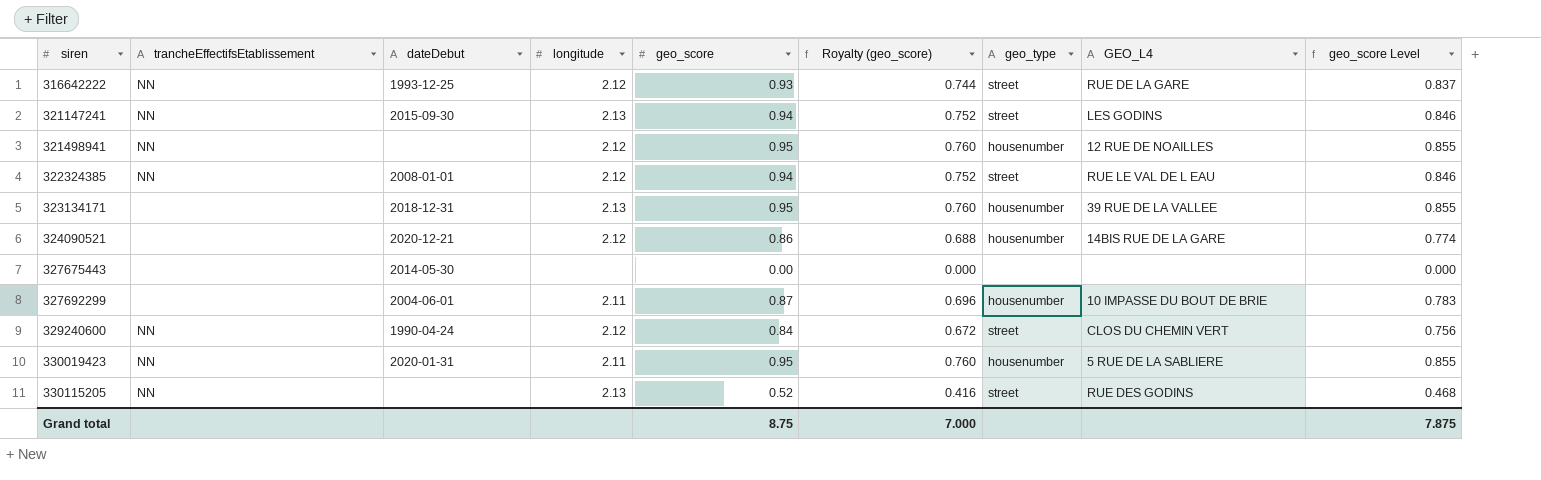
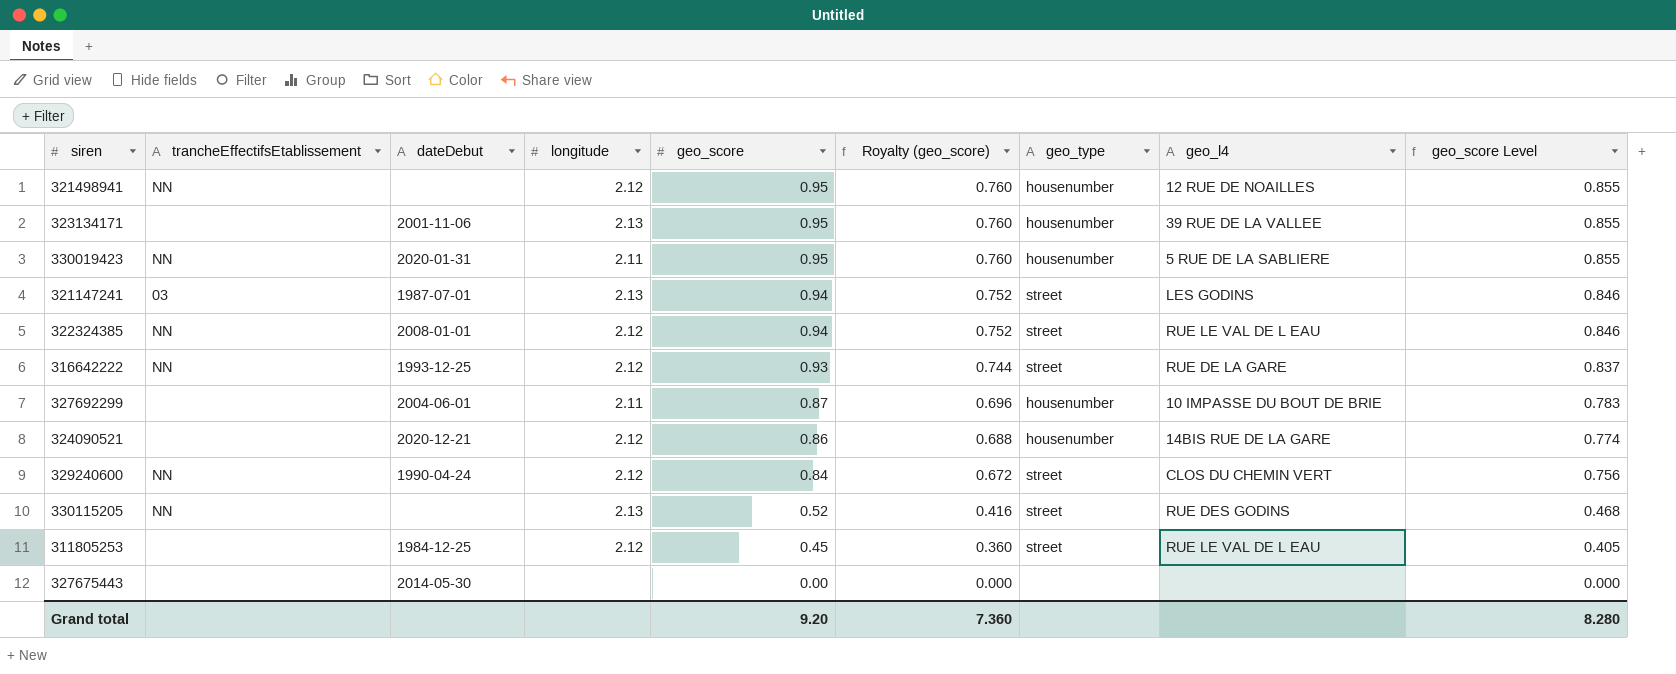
row order: siren ascending -> geo_score descending
column name: GEO_L4 -> geo_l4
323134171 | dateDebut: 2018-12-31 -> 2001-11-06
321147241 | trancheEffectifsEtablissement: NN -> 03
321147241 | dateDebut: 2015-09-30 -> 1987-07-01
row 311805253: none -> none | 1984-12-25 | 2.12 | 0.45 | 0.360 | street | RUE LE VAL DE L EAU | 0.405
Grand total | geo_score: 8.75 -> 9.20
Grand total | Royalty (geo_score): 7.000 -> 7.360
Grand total | geo_score Level: 7.875 -> 8.280

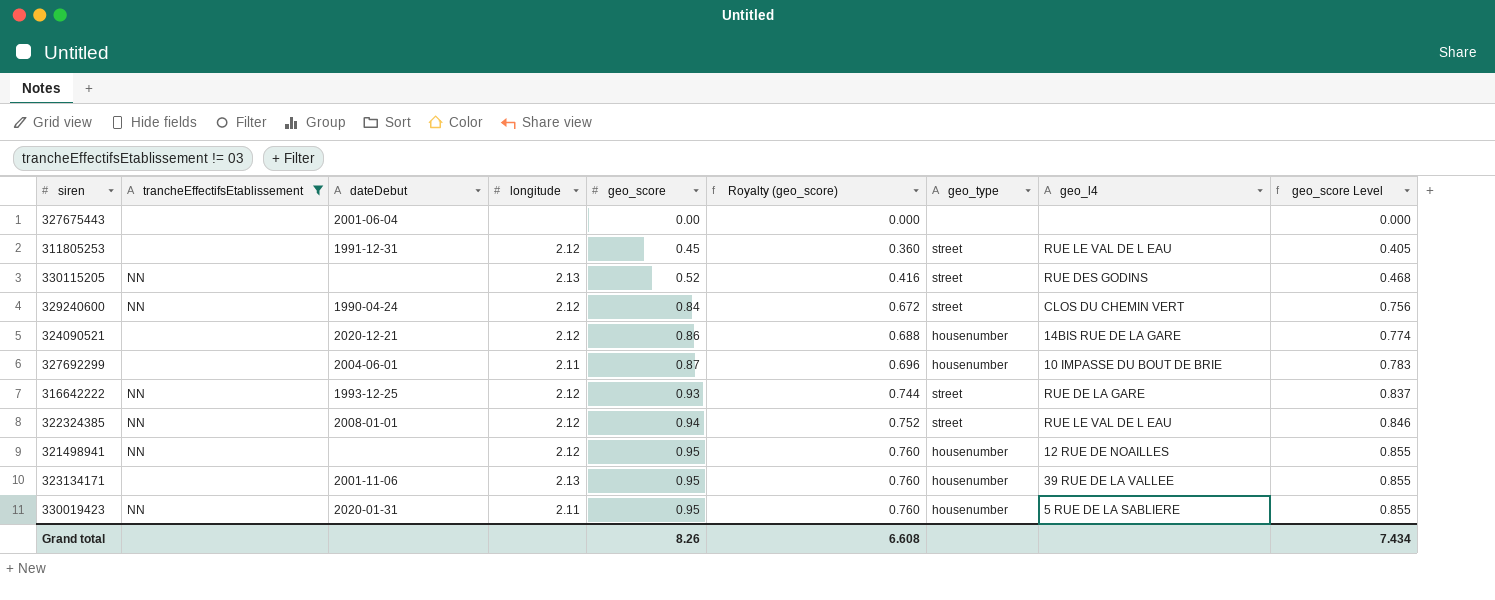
filter: none -> trancheEffectifsEtablissement != 03
row order: geo_score descending -> geo_score ascending
327675443 | dateDebut: 2014-05-30 -> 2001-06-04
311805253 | dateDebut: 1984-12-25 -> 1991-12-31
Grand total | geo_score: 9.20 -> 8.26
Grand total | Royalty (geo_score): 7.360 -> 6.608
Grand total | geo_score Level: 8.280 -> 7.434

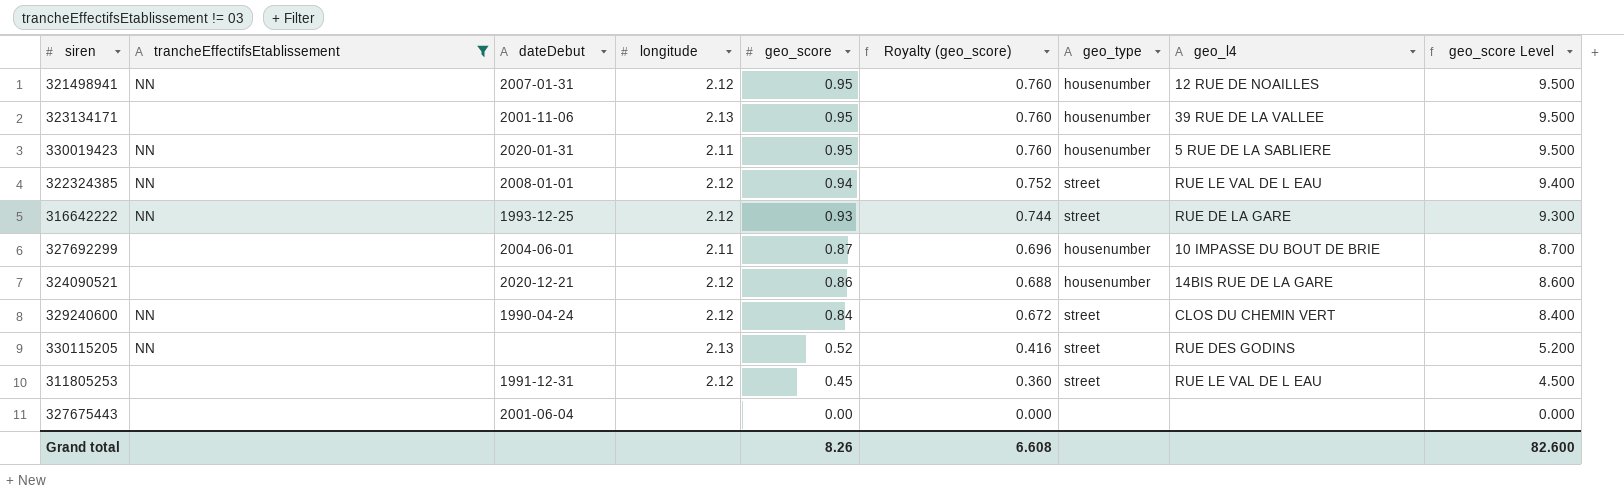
row order: geo_score ascending -> geo_score descending
column geo_score Level | formula: [geo_score] * 0.9 -> [geo_score] * 10
321498941 | dateDebut: none -> 2007-01-31
Grand total | geo_score Level: 7.434 -> 82.600

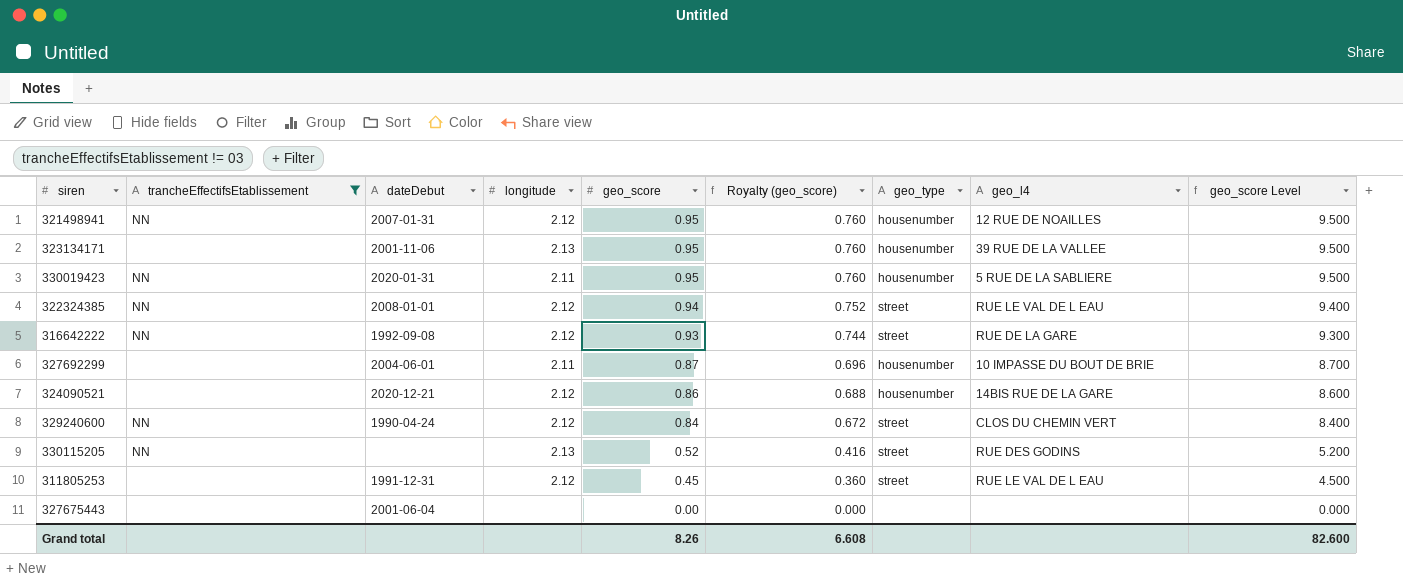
316642222 | dateDebut: 1993-12-25 -> 1992-09-08

